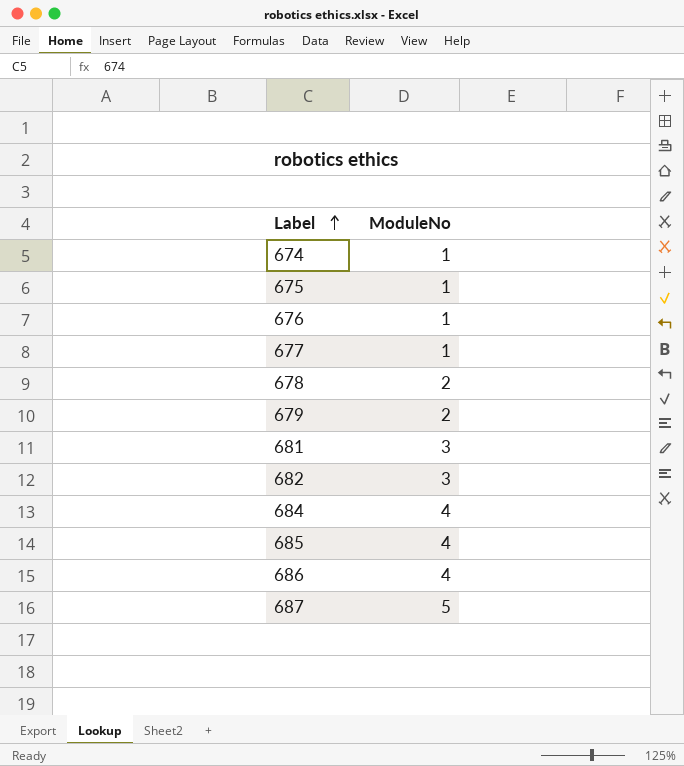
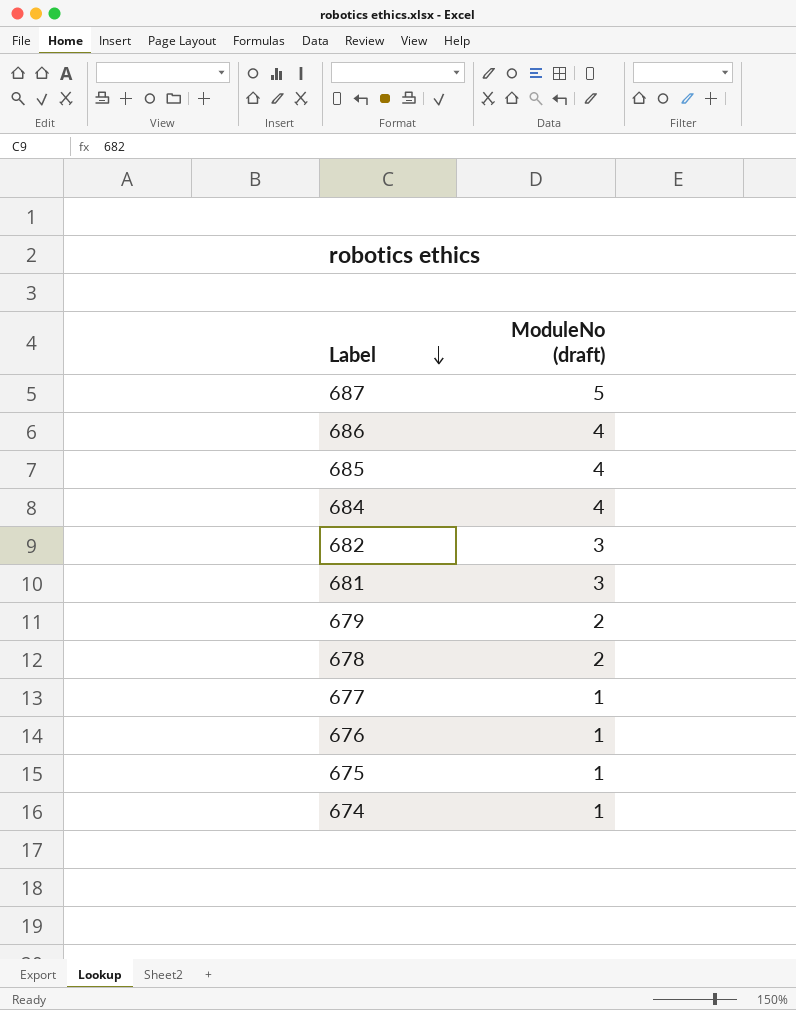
row order: Label ascending -> Label descending
column name: ModuleNo -> ModuleNo (draft)

